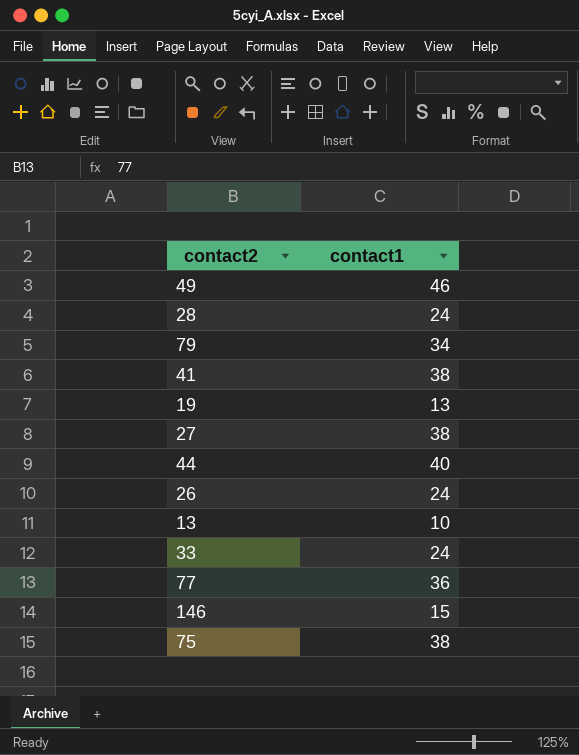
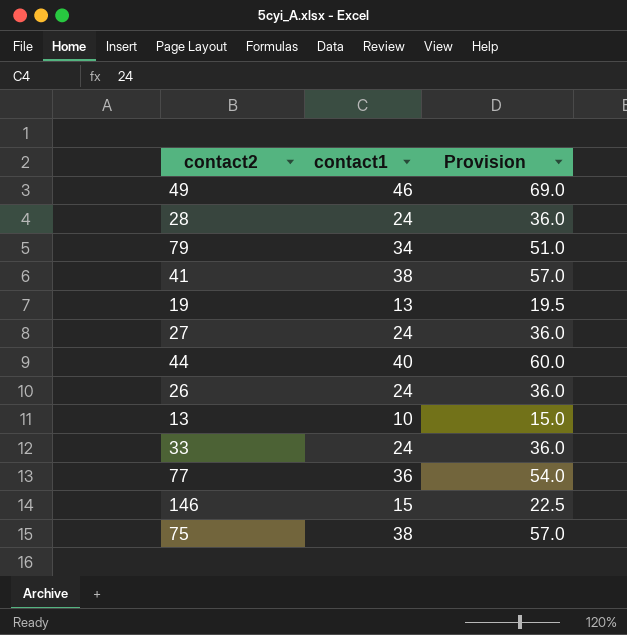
column Provision | formula: none -> [contact1] * 1.5
27 | contact1: 38 -> 24

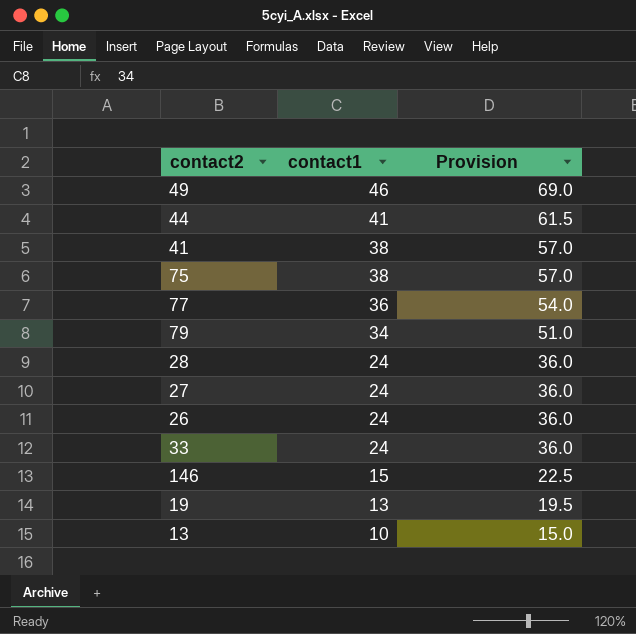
row order: none -> contact1 descending
44 | contact1: 40 -> 41
44 | Provision: 60.0 -> 61.5

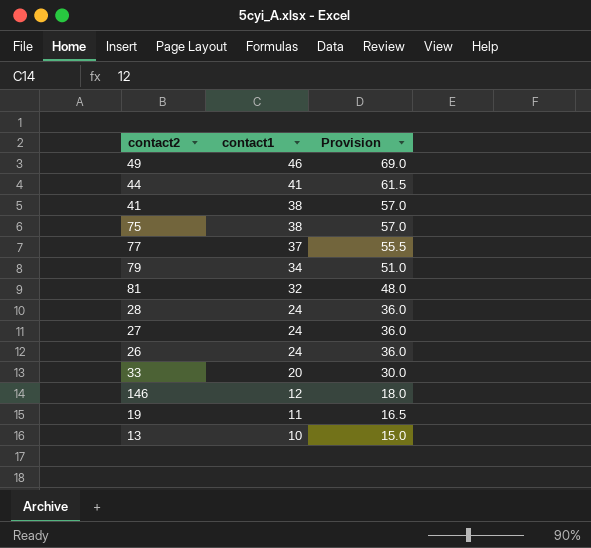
77 | contact1: 36 -> 37
77 | Provision: 54.0 -> 55.5
row 81: none -> 32 | 48.0
33 | contact1: 24 -> 20
33 | Provision: 36.0 -> 30.0
146 | contact1: 15 -> 12
146 | Provision: 22.5 -> 18.0
19 | contact1: 13 -> 11
19 | Provision: 19.5 -> 16.5

